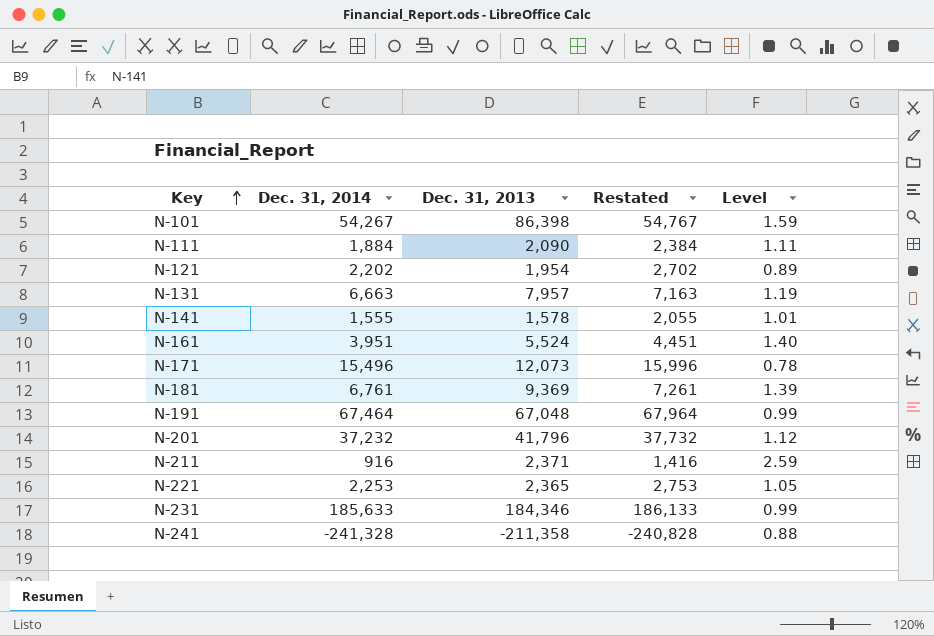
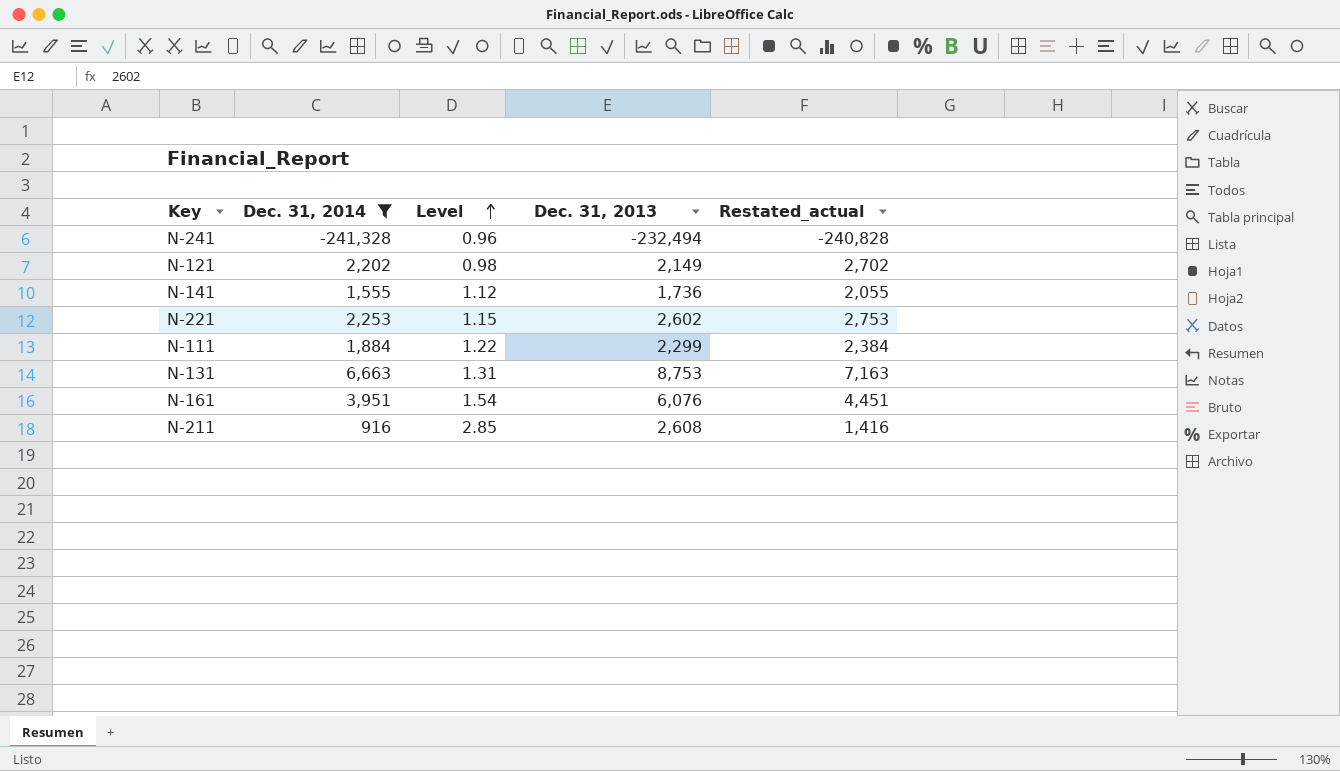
filter: none -> Dec. 31, 2014 <= 6,663
row order: Key ascending -> Level ascending
column Level | position: 5 -> 3
column name: Restated -> Restated_actual
N-241 | Level: 0.88 -> 0.96
N-241 | Dec. 31, 2013: -211,358 -> -232,494
N-121 | Level: 0.89 -> 0.98
N-121 | Dec. 31, 2013: 1,954 -> 2,149
N-141 | Level: 1.01 -> 1.12
N-141 | Dec. 31, 2013: 1,578 -> 1,736
N-221 | Level: 1.05 -> 1.15
N-221 | Dec. 31, 2013: 2,365 -> 2,602
N-111 | Level: 1.11 -> 1.22
N-111 | Dec. 31, 2013: 2,090 -> 2,299
N-131 | Level: 1.19 -> 1.31
N-131 | Dec. 31, 2013: 7,957 -> 8,753
N-161 | Level: 1.40 -> 1.54
N-161 | Dec. 31, 2013: 5,524 -> 6,076
N-211 | Level: 2.59 -> 2.85
N-211 | Dec. 31, 2013: 2,371 -> 2,608

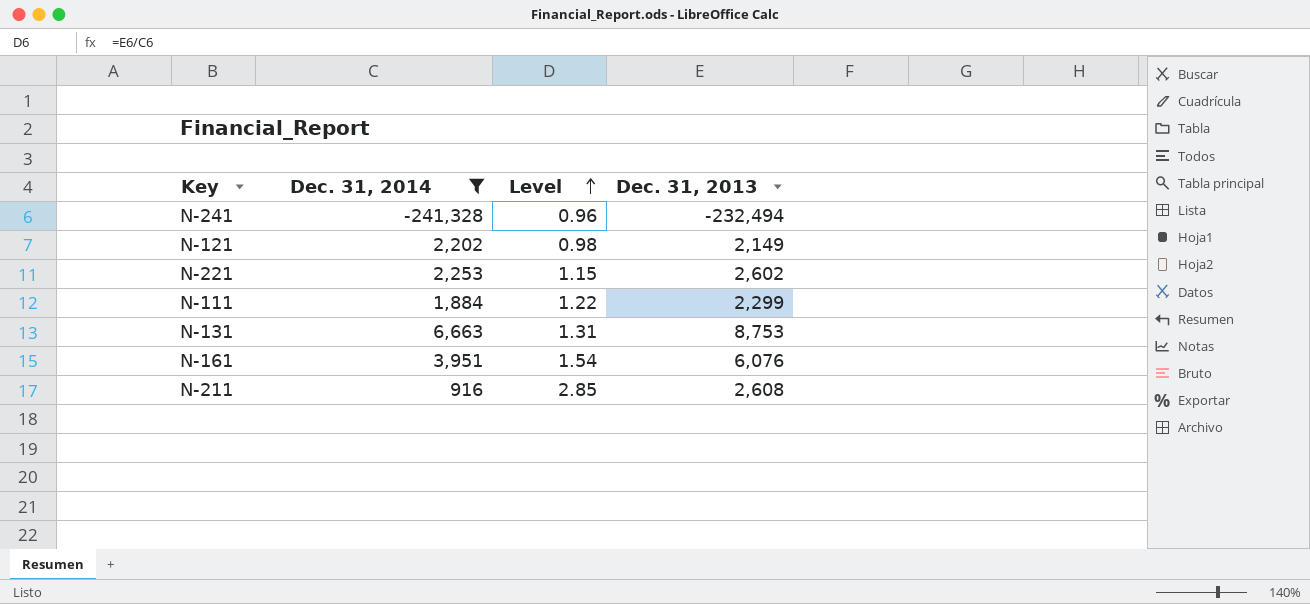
column Restated_actual | formula: [Dec. 31, 2014] + 500 -> none
row N-141: 1,555 | 1.12 | 1,736 | 2,055 -> none

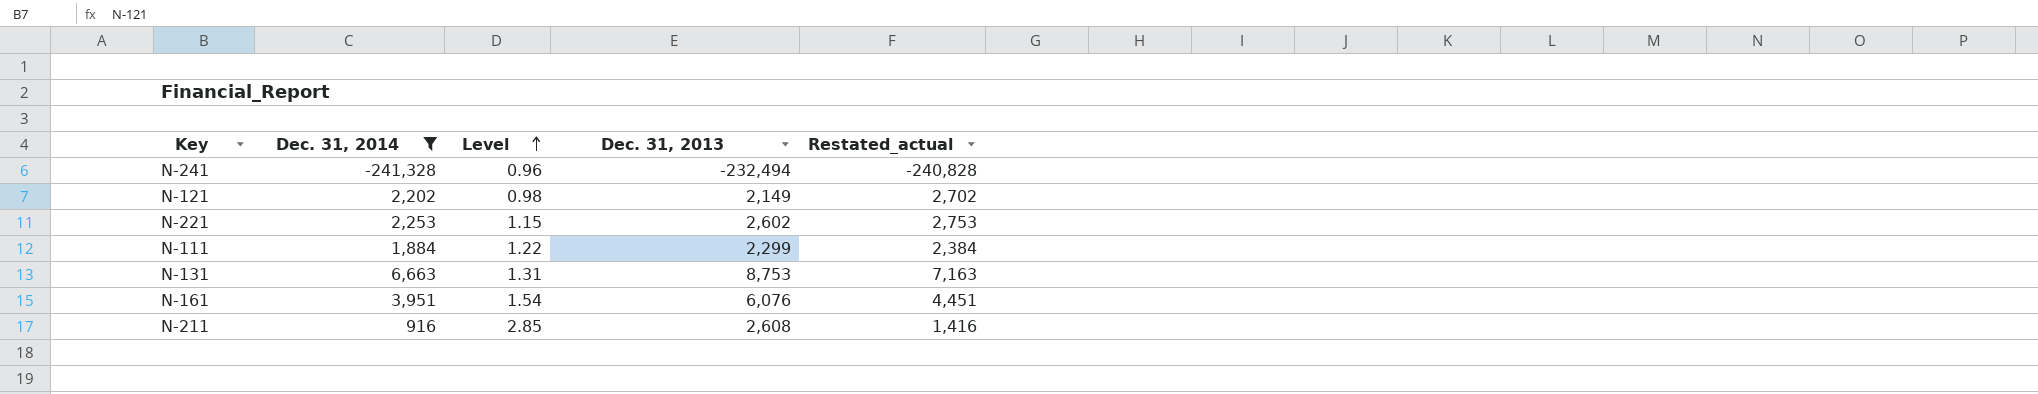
column Restated_actual | formula: none -> [Dec. 31, 2014] + 500

